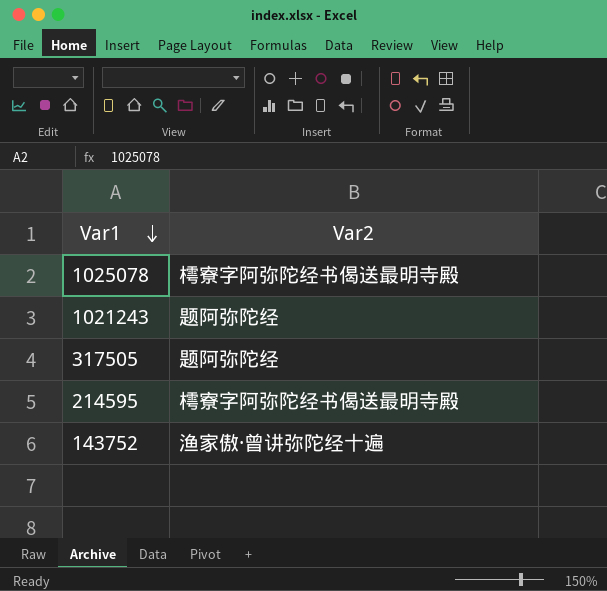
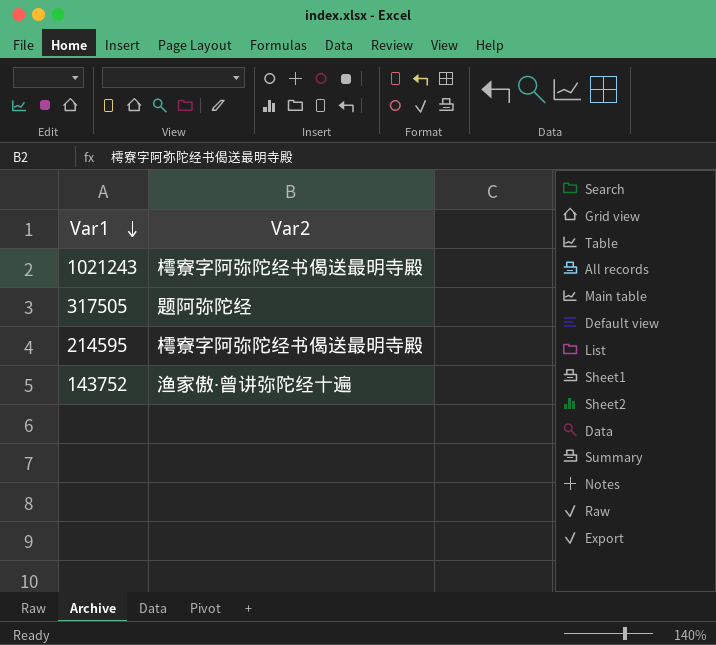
row 1025078: 樗寮字阿弥陀经书偈送最明寺殿 -> none
1021243 | Var2: 题阿弥陀经 -> 樗寮字阿弥陀经书偈送最明寺殿

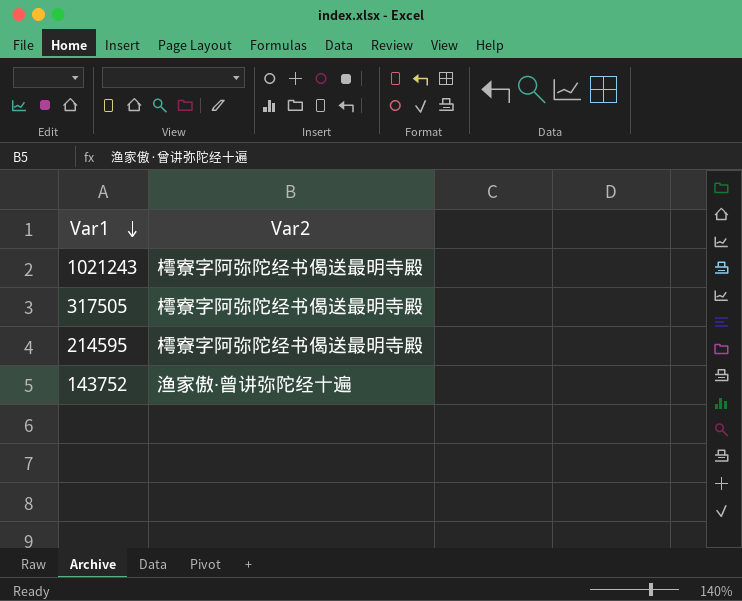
317505 | Var2: 题阿弥陀经 -> 樗寮字阿弥陀经书偈送最明寺殿

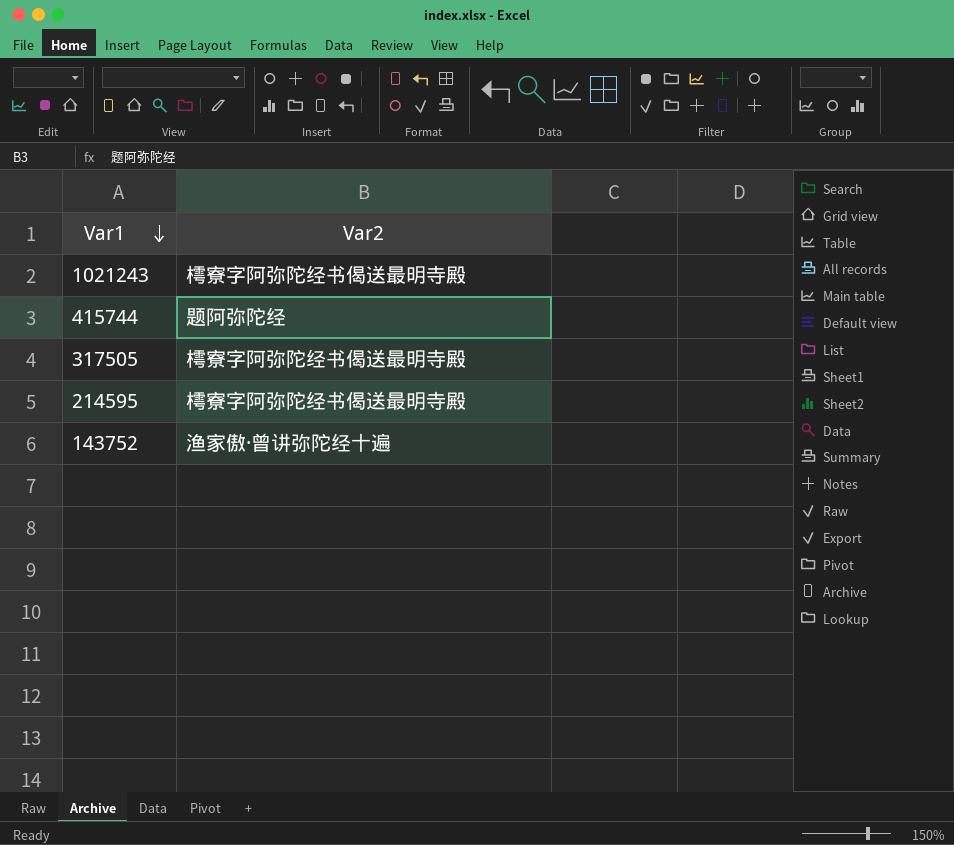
row 415744: none -> 题阿弥陀经

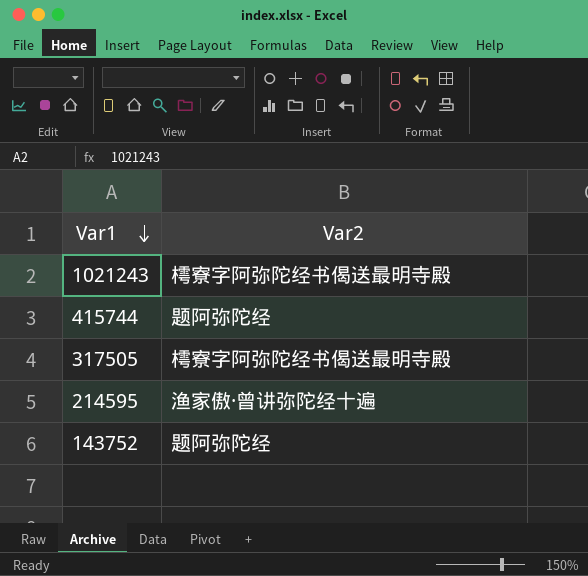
214595 | Var2: 樗寮字阿弥陀经书偈送最明寺殿 -> 渔家傲·曾讲弥陀经十遍
143752 | Var2: 渔家傲·曾讲弥陀经十遍 -> 题阿弥陀经

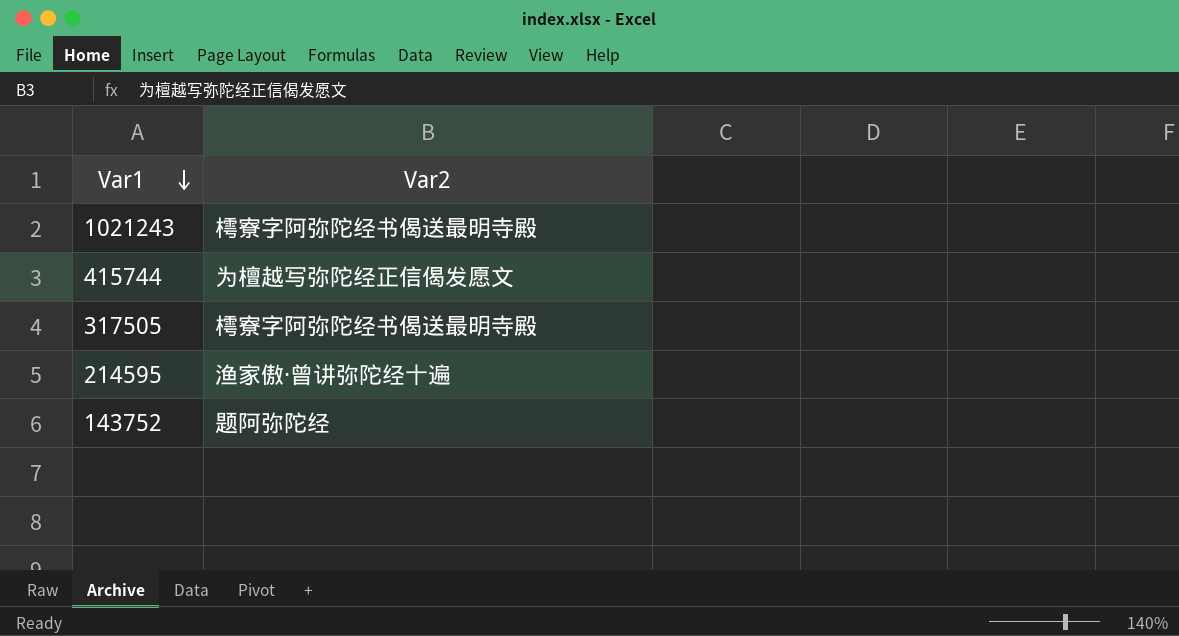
415744 | Var2: 题阿弥陀经 -> 为檀越写弥陀经正信偈发愿文

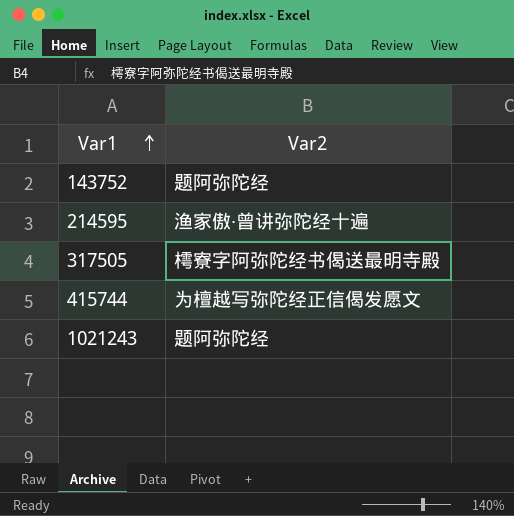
row order: Var1 descending -> Var1 ascending
1021243 | Var2: 樗寮字阿弥陀经书偈送最明寺殿 -> 题阿弥陀经

